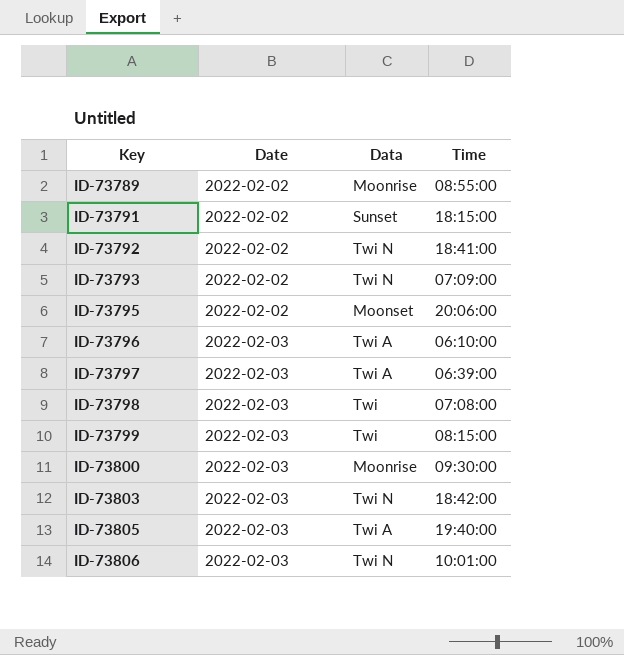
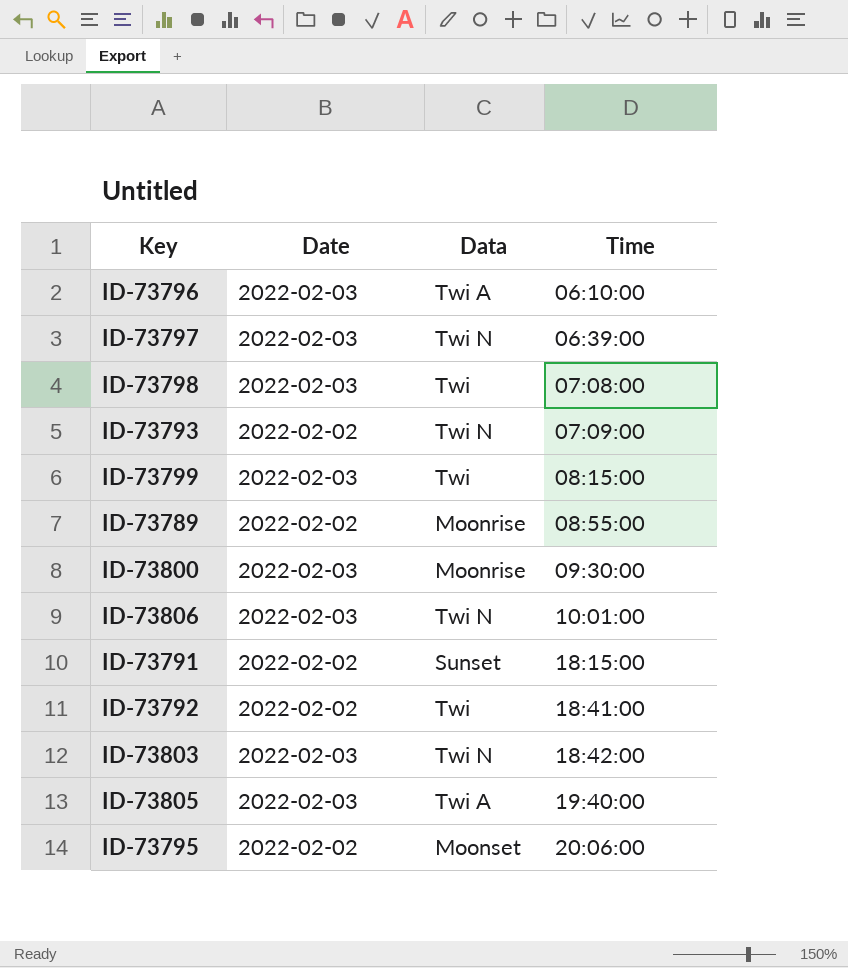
row order: Key ascending -> Time ascending
ID-73797 | Data: Twi A -> Twi N
ID-73792 | Data: Twi N -> Twi

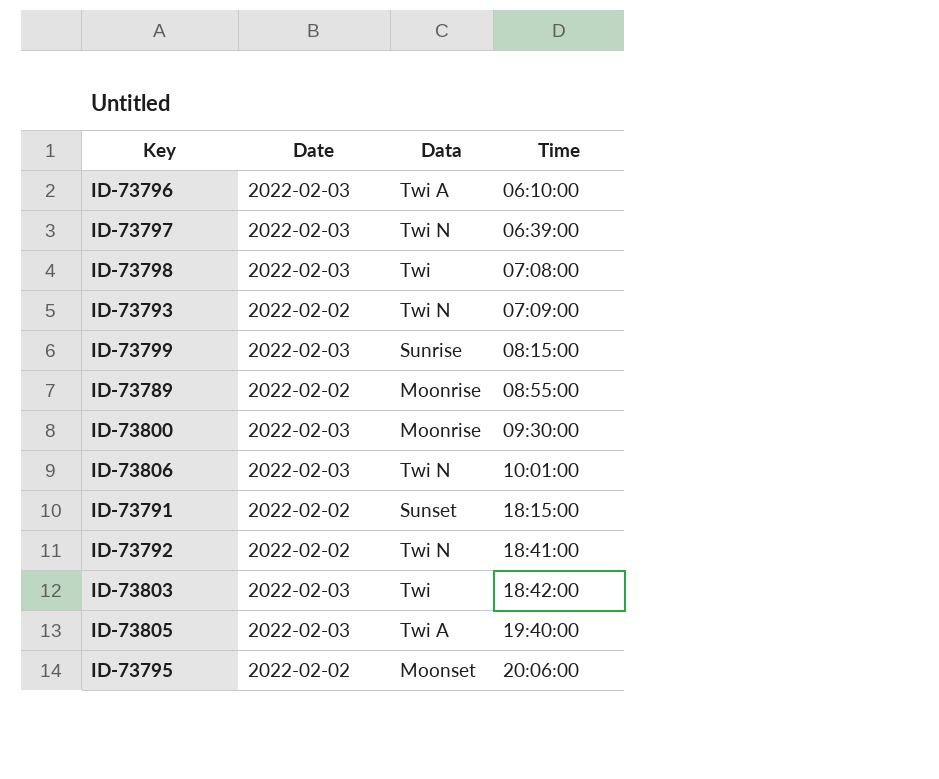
ID-73799 | Data: Twi -> Sunrise
ID-73792 | Data: Twi -> Twi N
ID-73803 | Data: Twi N -> Twi

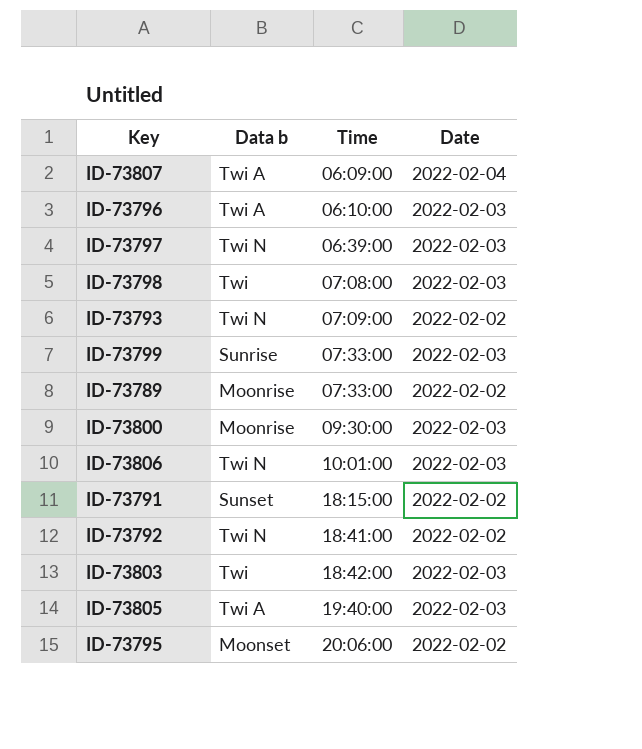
column name: Data -> Data b
column Date | position: 2 -> 4
row ID-73807: none -> Twi A | 06:09:00 | 2022-02-04
ID-73799 | Time: 08:15:00 -> 07:33:00
ID-73789 | Time: 08:55:00 -> 07:33:00

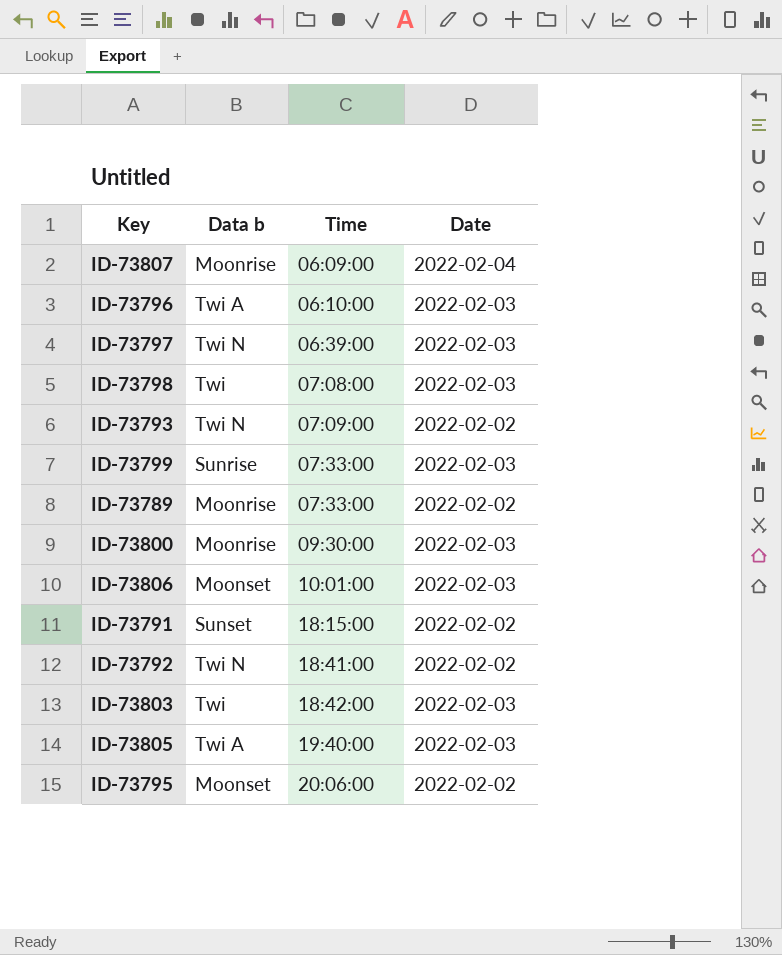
ID-73807 | Data b: Twi A -> Moonrise
ID-73806 | Data b: Twi N -> Moonset

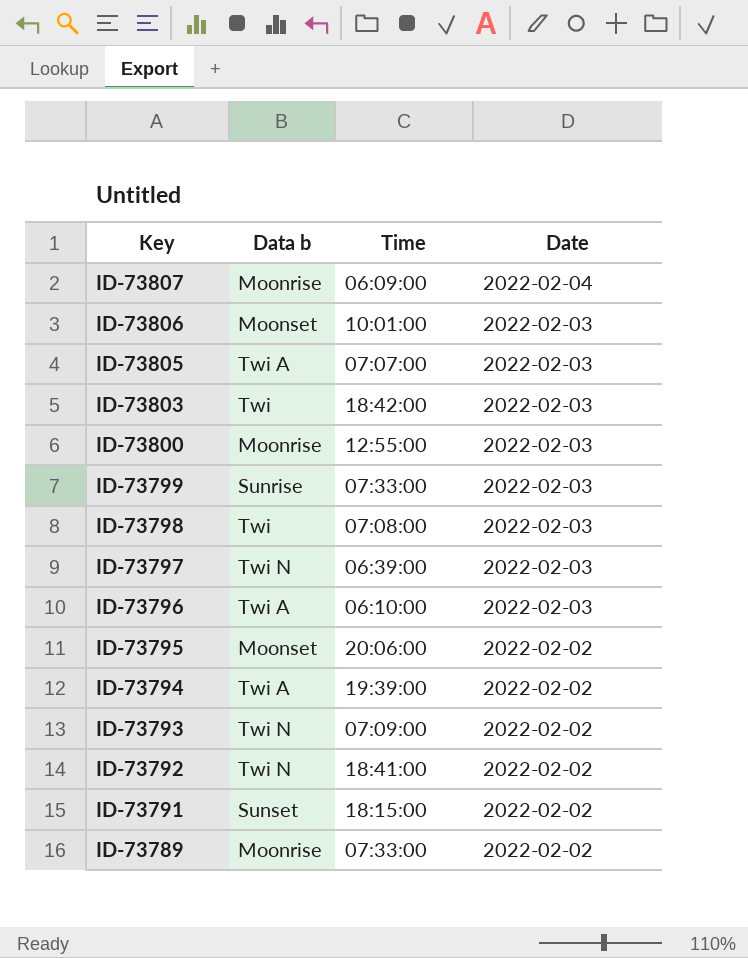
row order: Time ascending -> Key descending
ID-73805 | Time: 19:40:00 -> 07:07:00
ID-73800 | Time: 09:30:00 -> 12:55:00
row ID-73794: none -> Twi A | 19:39:00 | 2022-02-02

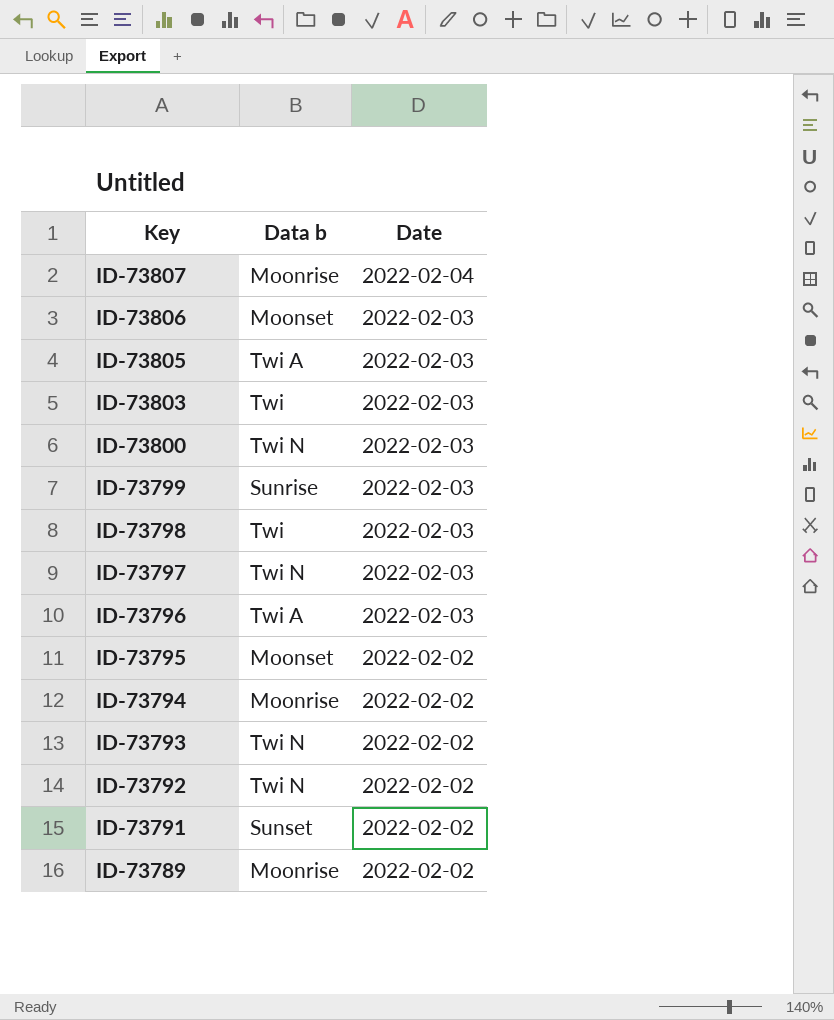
column Time | position: 3 -> none
ID-73800 | Data b: Moonrise -> Twi N
ID-73794 | Data b: Twi A -> Moonrise

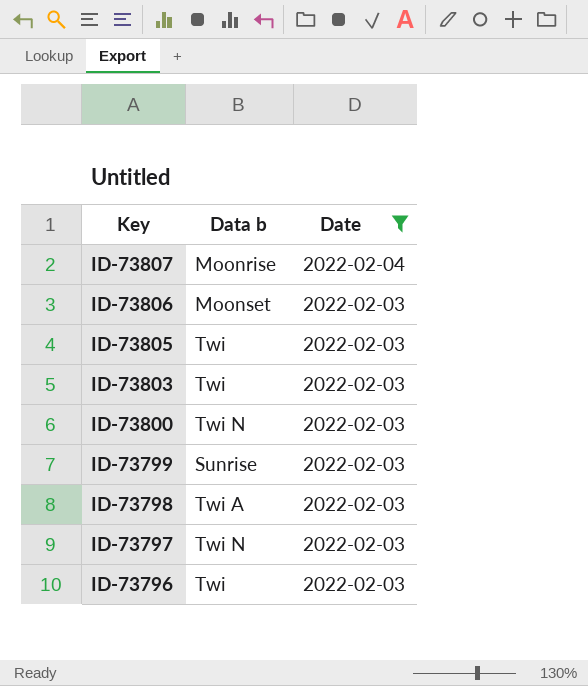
filter: none -> Date != 2022-02-02
ID-73805 | Data b: Twi A -> Twi
ID-73798 | Data b: Twi -> Twi A
ID-73796 | Data b: Twi A -> Twi

